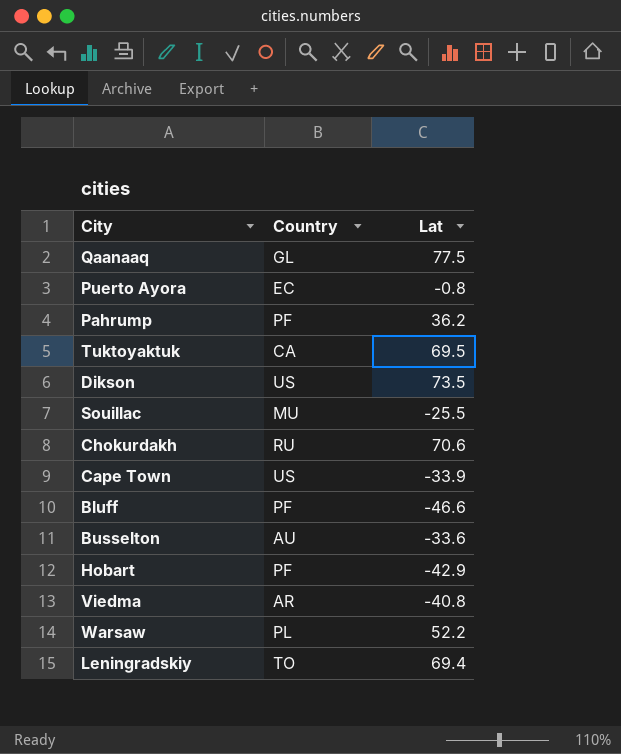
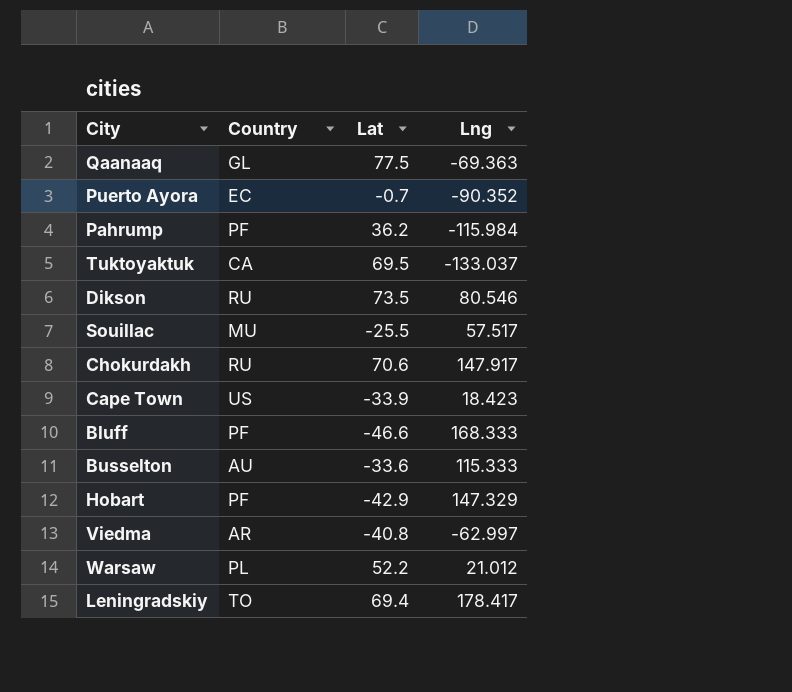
column Lng | position: none -> 4
Puerto Ayora | Lat: -0.8 -> -0.7
Dikson | Country: US -> RU

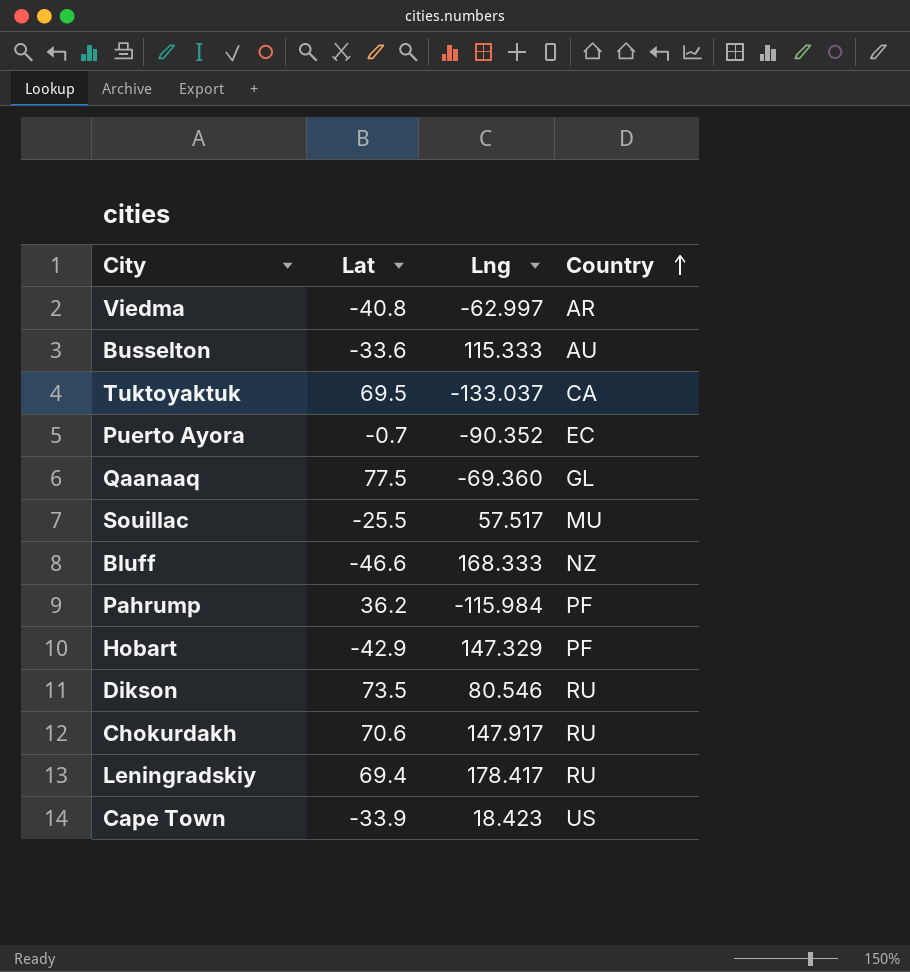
row order: none -> Country ascending
column Country | position: 2 -> 4
row Warsaw: PL | 52.2 | 21.012 -> none
Qaanaaq | Lng: -69.363 -> -69.360
Bluff | Country: PF -> NZ
Leningradskiy | Country: TO -> RU

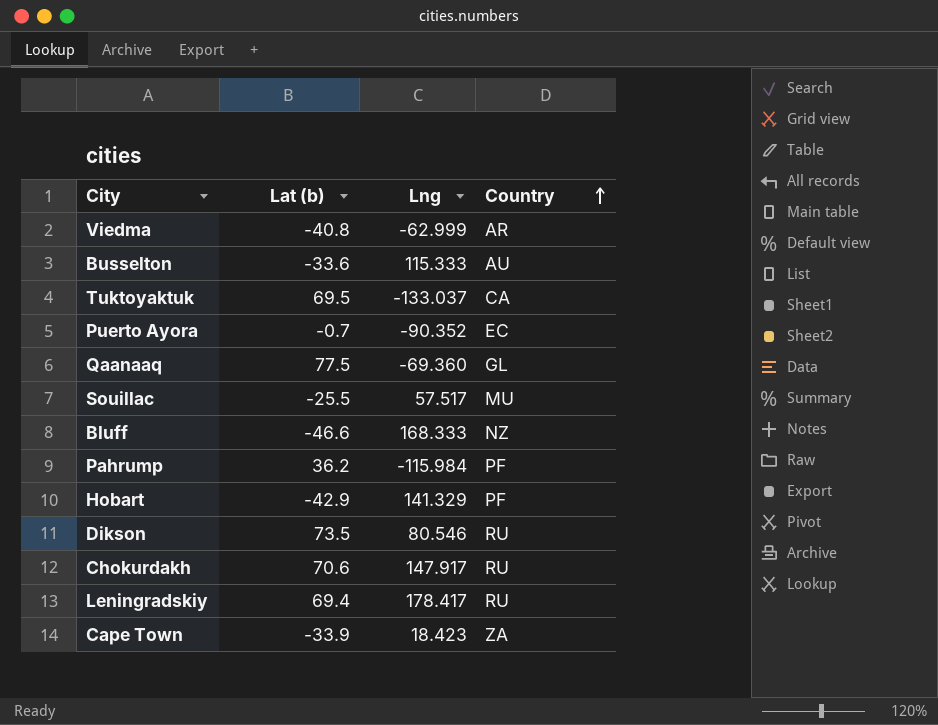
column name: Lat -> Lat (b)
Viedma | Lng: -62.997 -> -62.999
Hobart | Lng: 147.329 -> 141.329
Cape Town | Country: US -> ZA

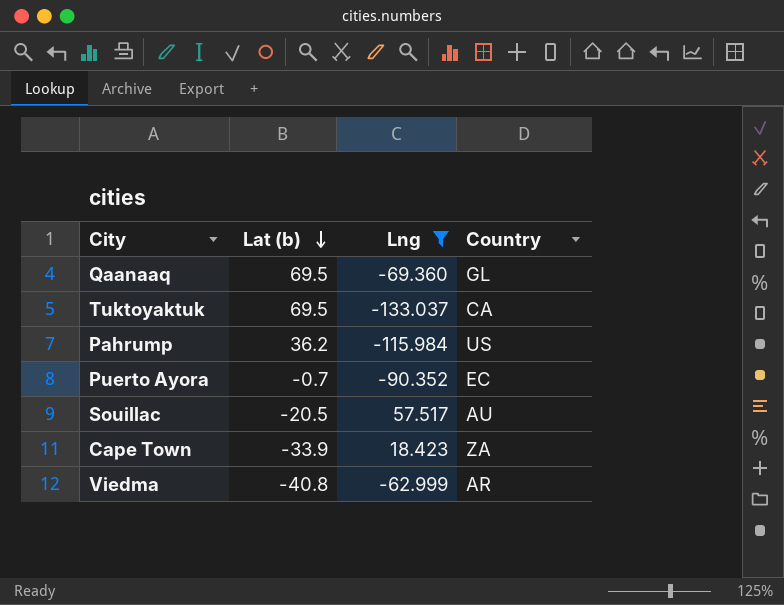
filter: none -> Lng <= 57.517
row order: Country ascending -> Lat (b) descending
Qaanaaq | Lat (b): 77.5 -> 69.5
Pahrump | Country: PF -> US
Souillac | Lat (b): -25.5 -> -20.5
Souillac | Country: MU -> AU

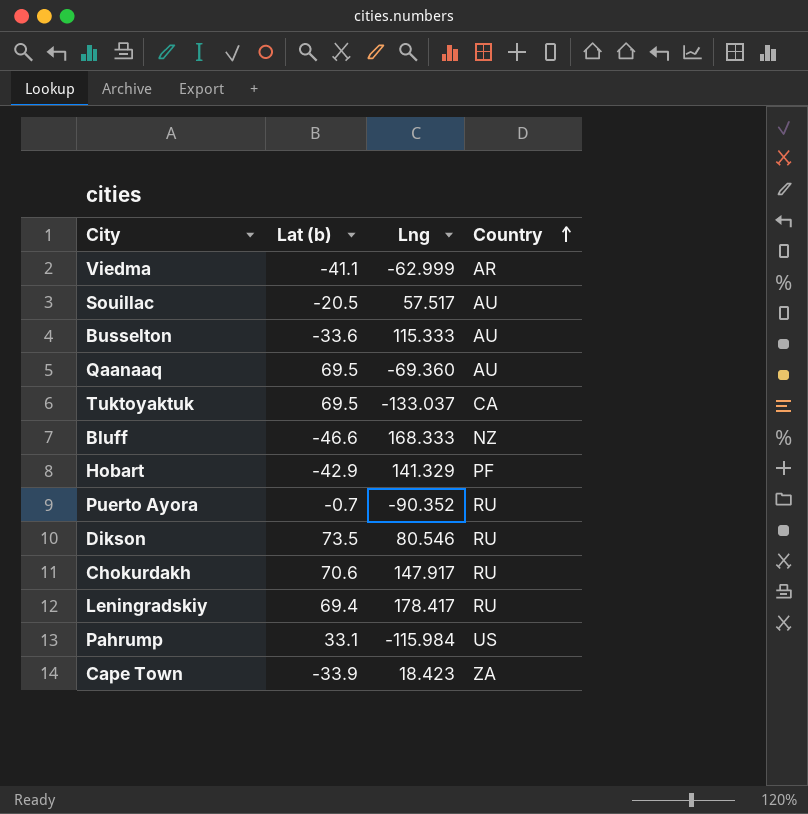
filter: Lng <= 57.517 -> none
row order: Lat (b) descending -> Country ascending
Viedma | Lat (b): -40.8 -> -41.1
Qaanaaq | Country: GL -> AU
Puerto Ayora | Country: EC -> RU
Pahrump | Lat (b): 36.2 -> 33.1

